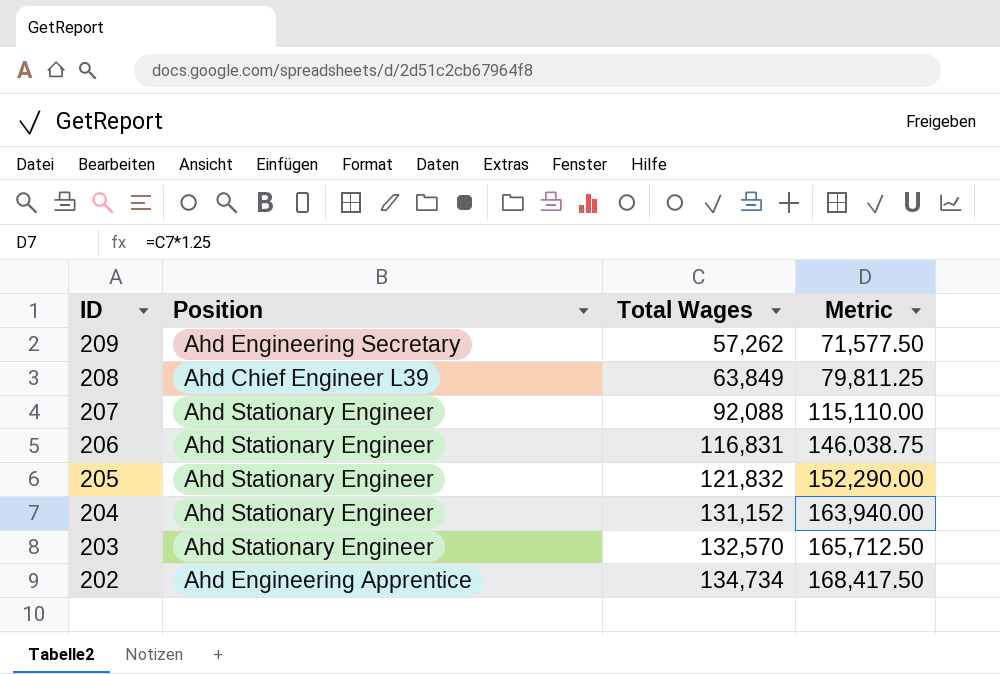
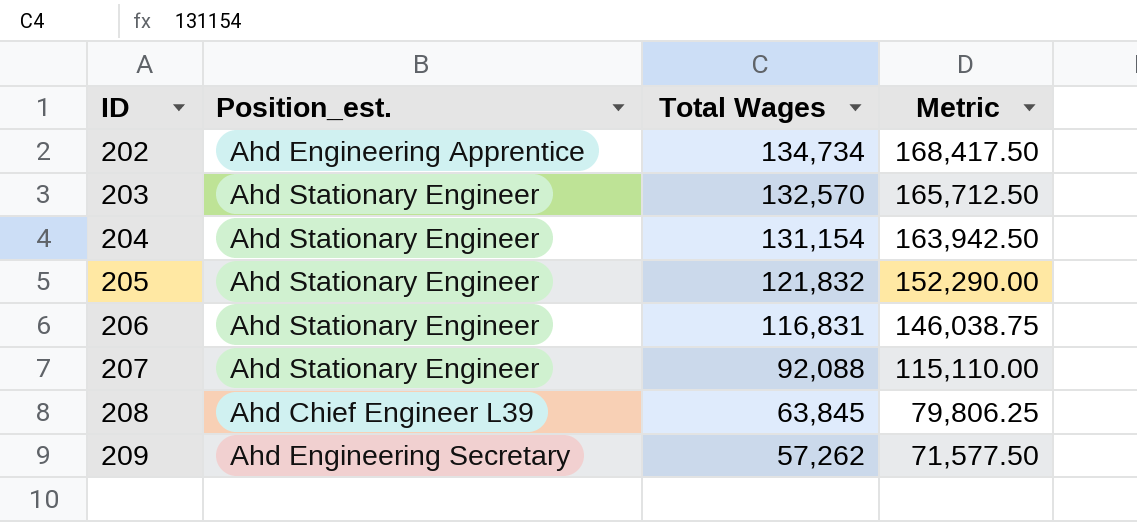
row order: ID descending -> ID ascending
column name: Position -> Position_est.
204 | Total Wages: 131,152 -> 131,154
204 | Metric: 163,940.00 -> 163,942.50
208 | Total Wages: 63,849 -> 63,845
208 | Metric: 79,811.25 -> 79,806.25

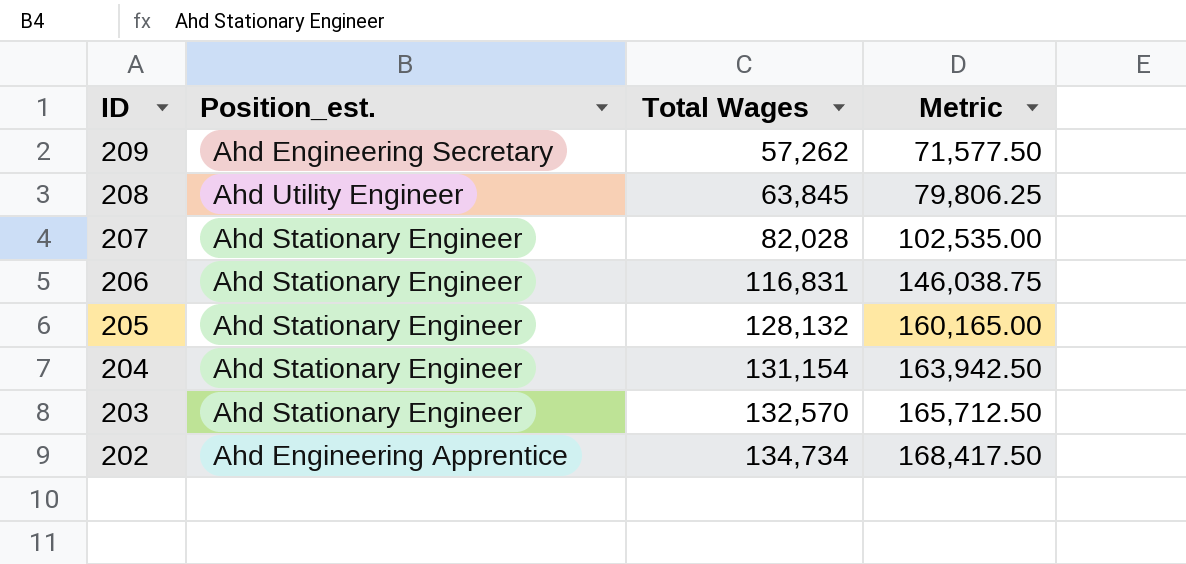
row order: ID ascending -> ID descending
208 | Position_est.: Ahd Chief Engineer L39 -> Ahd Utility Engineer
207 | Total Wages: 92,088 -> 82,028
207 | Metric: 115,110.00 -> 102,535.00
205 | Total Wages: 121,832 -> 128,132
205 | Metric: 152,290.00 -> 160,165.00

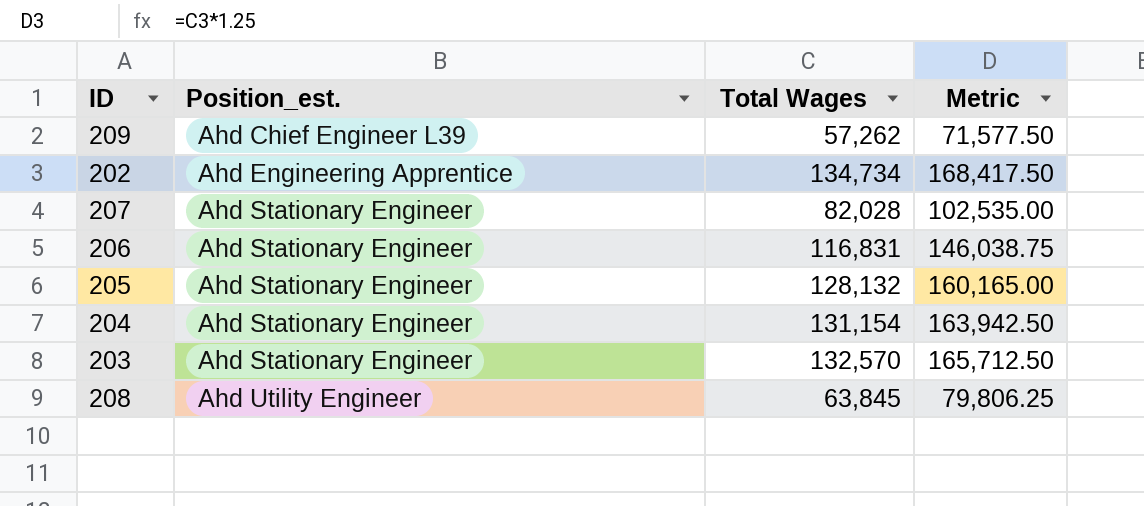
row order: ID descending -> Position_est. ascending
209 | Position_est.: Ahd Engineering Secretary -> Ahd Chief Engineer L39

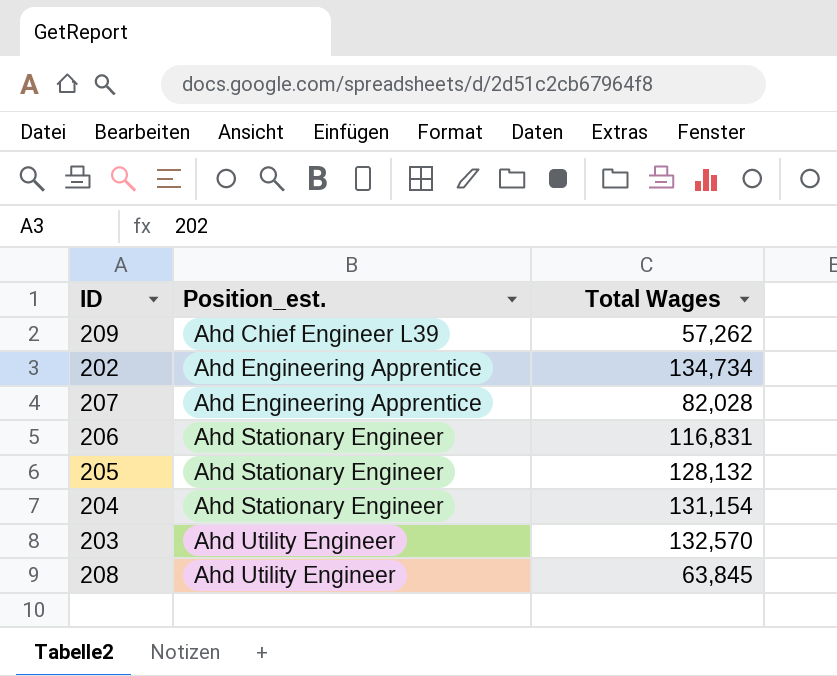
column Metric | formula: [Total Wages] * 1.25 -> none
207 | Position_est.: Ahd Stationary Engineer -> Ahd Engineering Apprentice
203 | Position_est.: Ahd Stationary Engineer -> Ahd Utility Engineer

